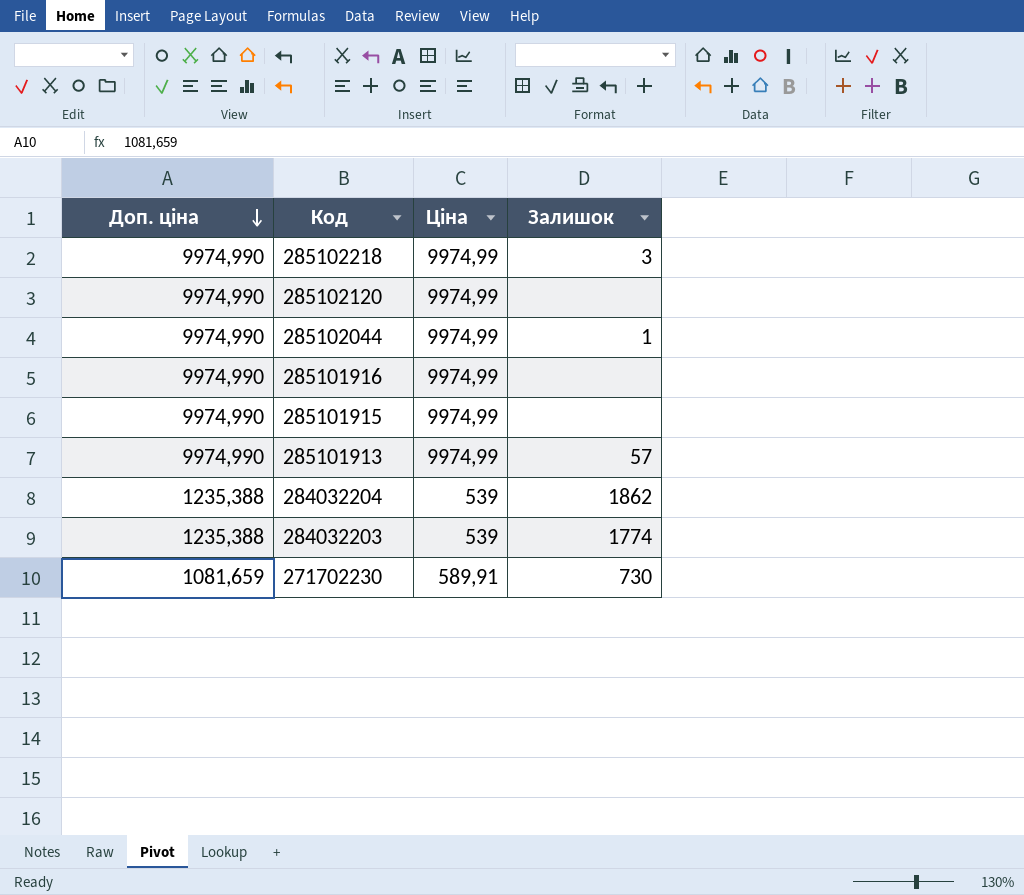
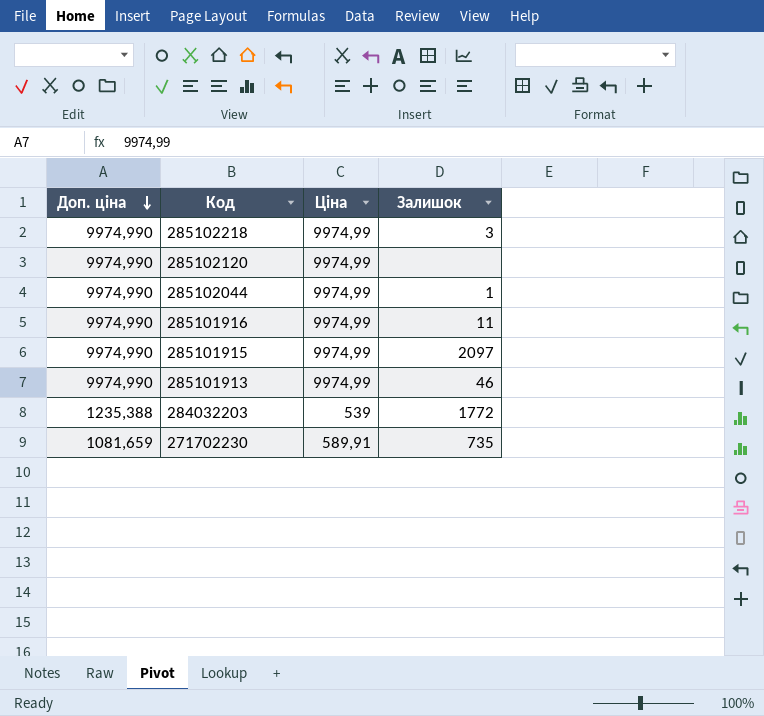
row 284032204: 1235,388 | 539 | 1862 -> none
285101916 | Залишок: none -> 11
285101915 | Залишок: none -> 2097
285101913 | Залишок: 57 -> 46
284032203 | Залишок: 1774 -> 1772
271702230 | Залишок: 730 -> 735

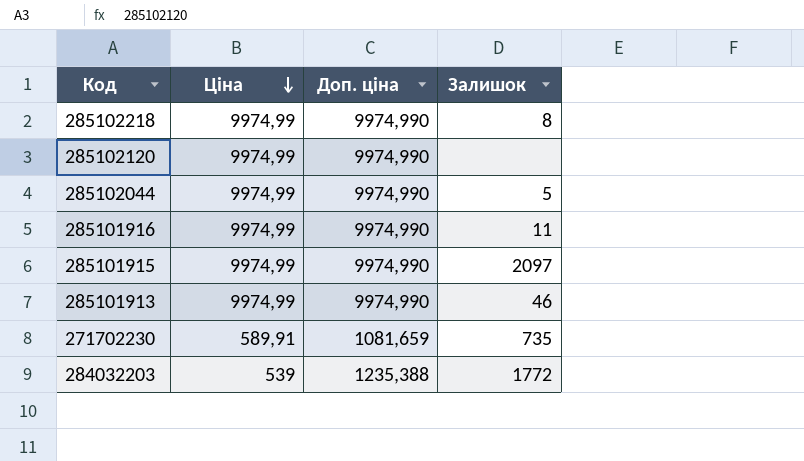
row order: Доп. ціна descending -> Ціна descending
column Доп. ціна | position: 1 -> 3
285102218 | Залишок: 3 -> 8
285102044 | Залишок: 1 -> 5

